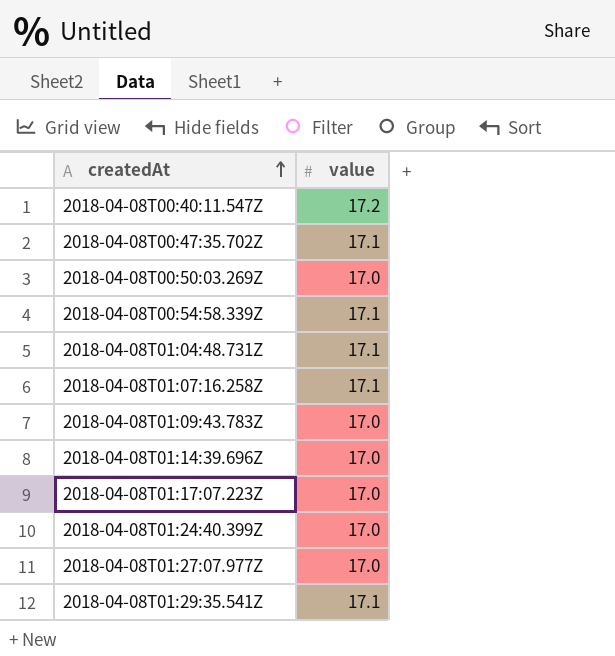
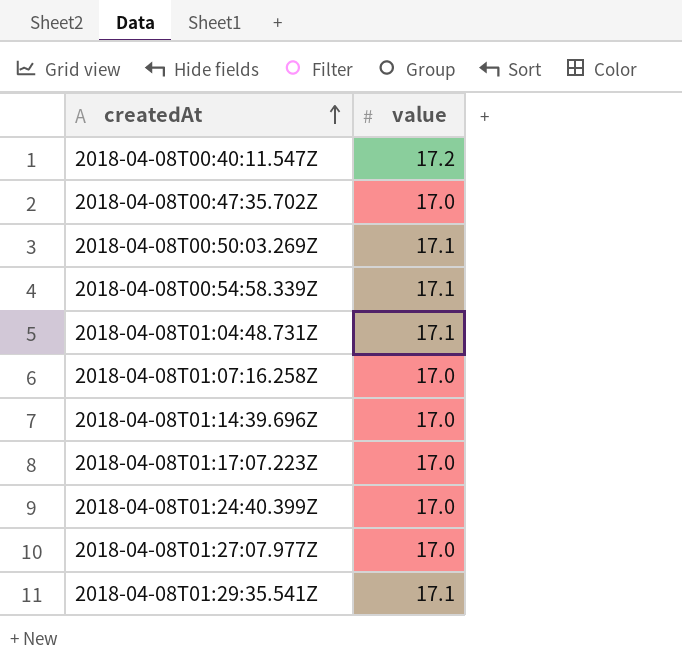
row 2018-04-08T01:09:43.783Z: 17.0 -> none
2018-04-08T00:47:35.702Z | value: 17.1 -> 17.0
2018-04-08T00:50:03.269Z | value: 17.0 -> 17.1
2018-04-08T01:07:16.258Z | value: 17.1 -> 17.0

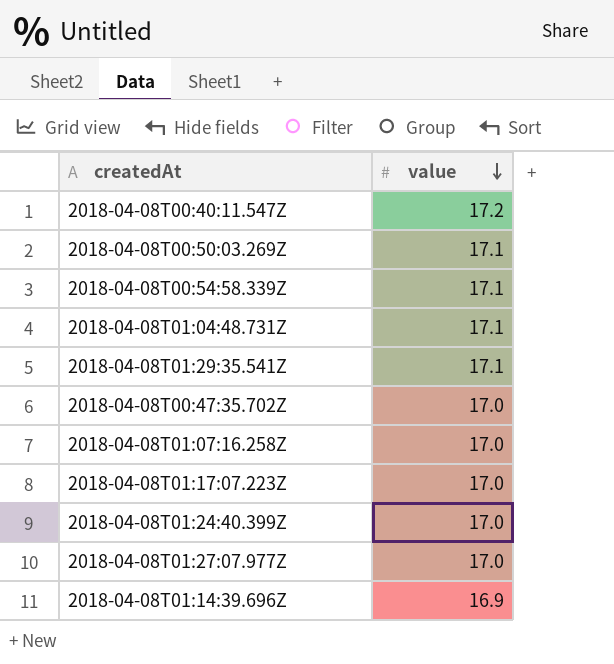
row order: createdAt ascending -> value descending
2018-04-08T01:14:39.696Z | value: 17.0 -> 16.9

